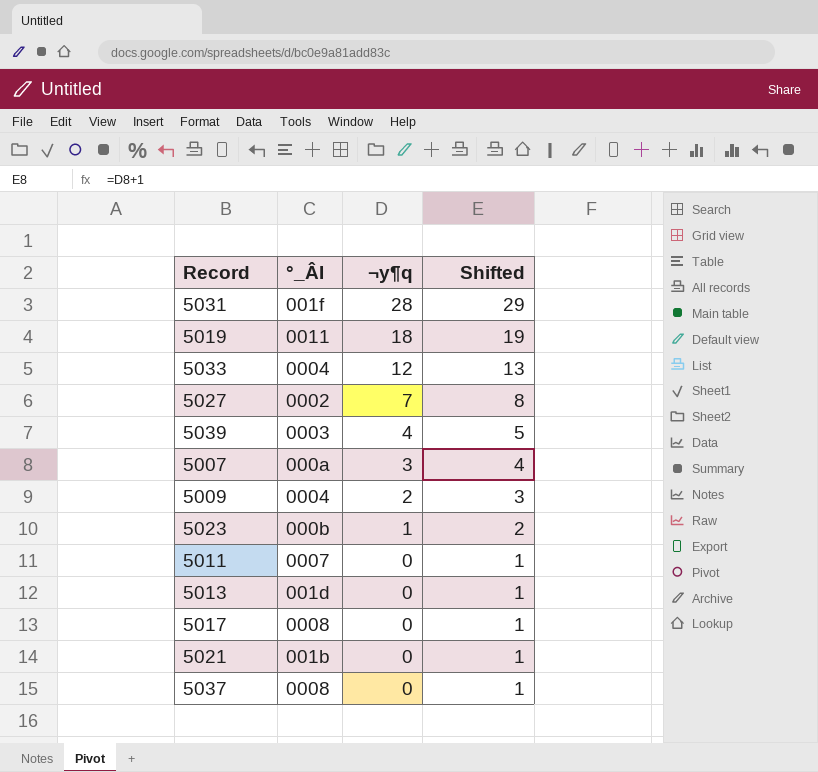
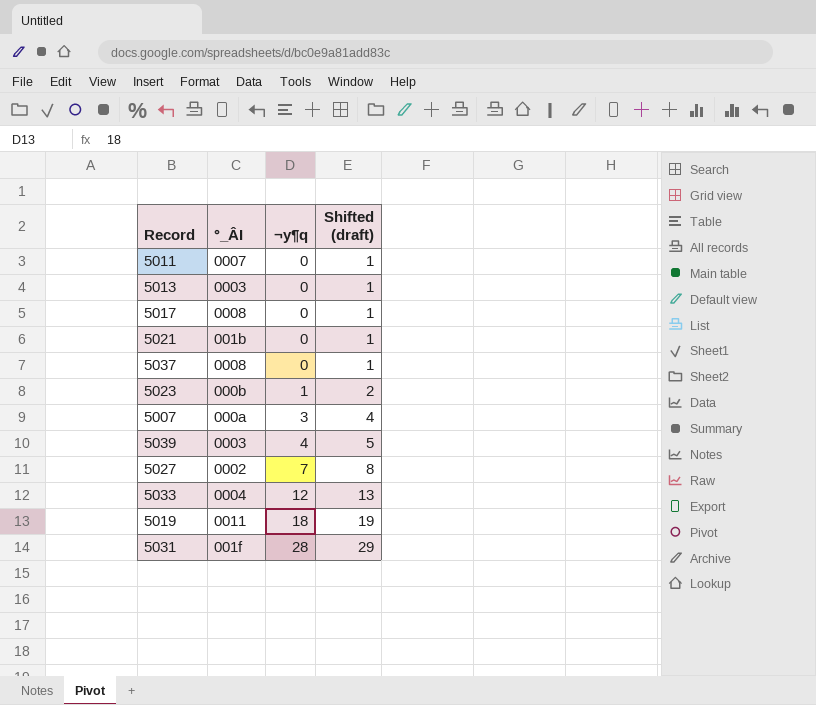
row order: ¬y¶q descending -> ¬y¶q ascending
column name: Shifted -> Shifted (draft)
row 5009: 0004 | 2 | 3 -> none
5013 | °_ÂI: 001d -> 0003

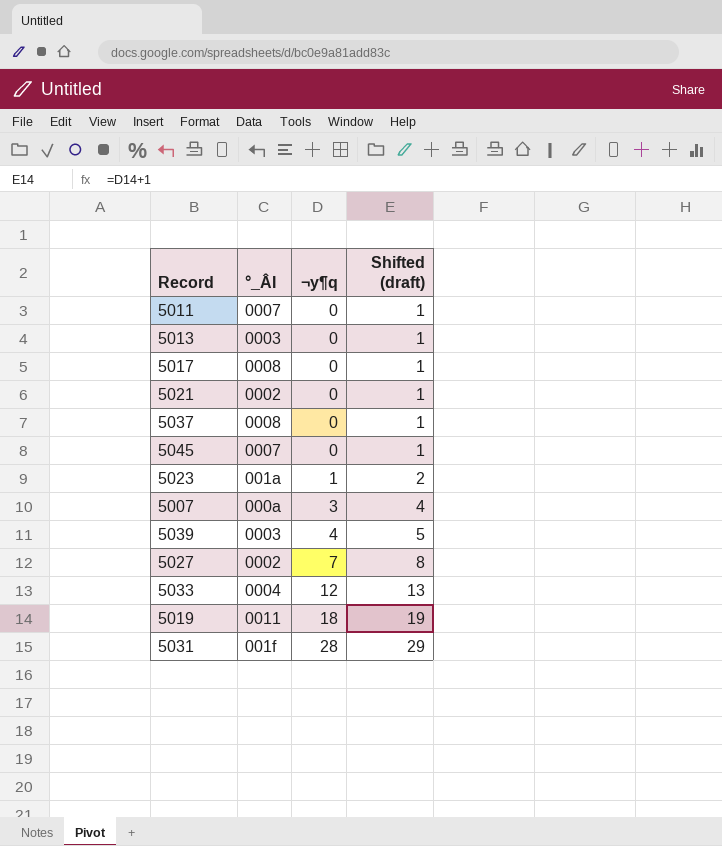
5021 | °_ÂI: 001b -> 0002
row 5045: none -> 0007 | 0 | 1
5023 | °_ÂI: 000b -> 001a

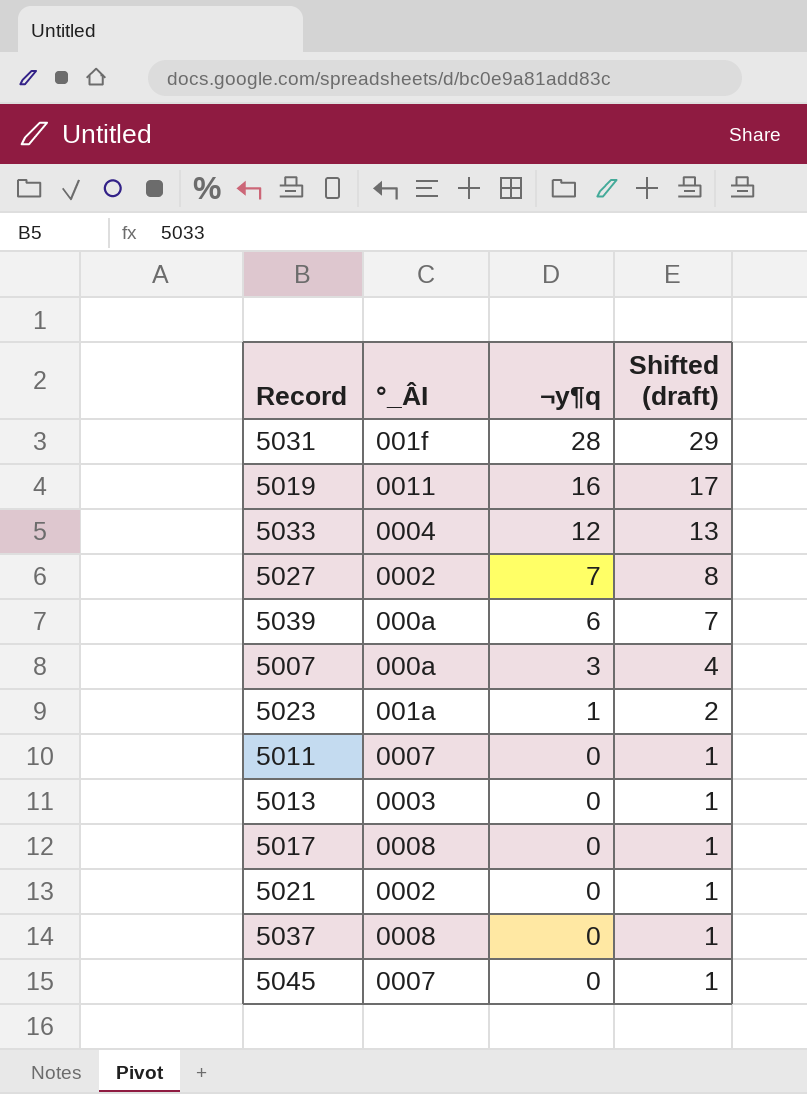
row order: ¬y¶q ascending -> ¬y¶q descending
5019 | ¬y¶q: 18 -> 16
5019 | Shifted (draft): 19 -> 17
5039 | °_ÂI: 0003 -> 000a
5039 | ¬y¶q: 4 -> 6
5039 | Shifted (draft): 5 -> 7

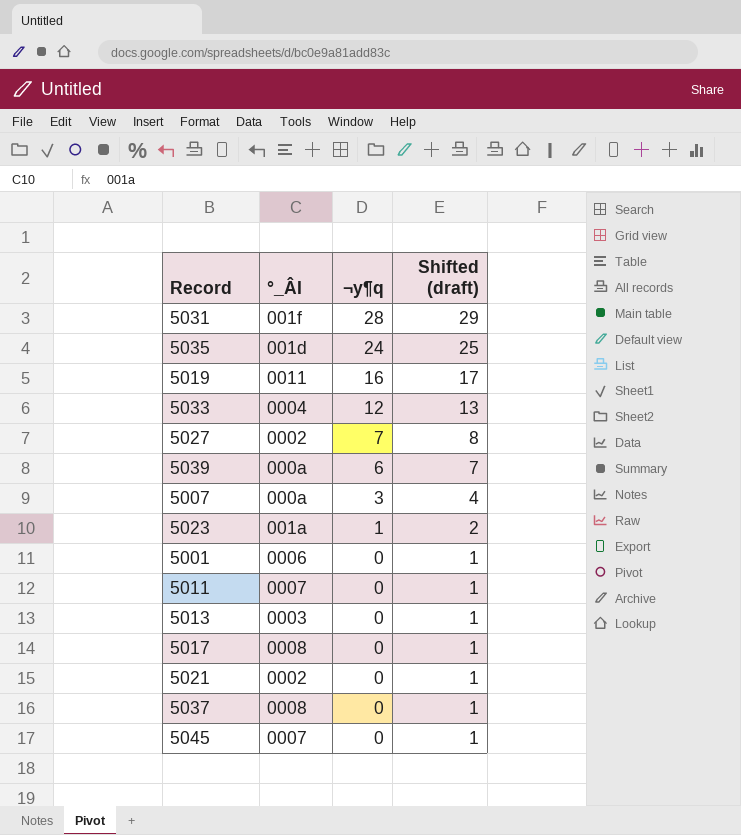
row 5035: none -> 001d | 24 | 25
row 5001: none -> 0006 | 0 | 1

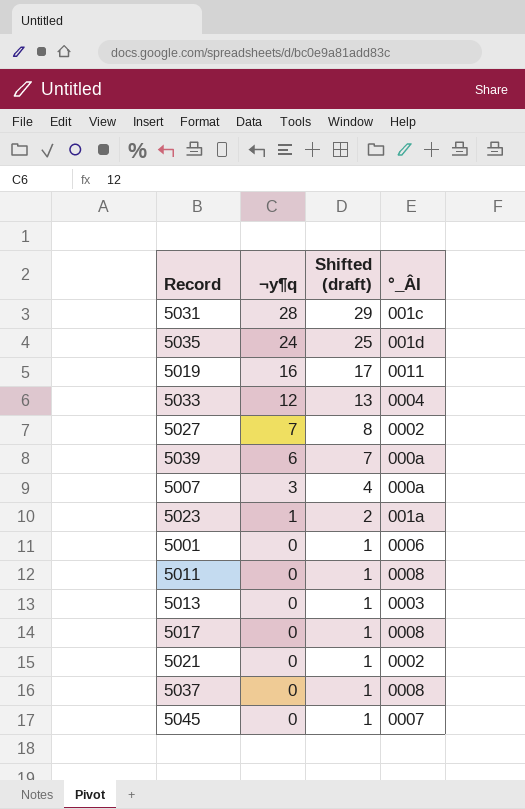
column °_ÂI | position: 2 -> 4
5031 | °_ÂI: 001f -> 001c
5011 | °_ÂI: 0007 -> 0008

